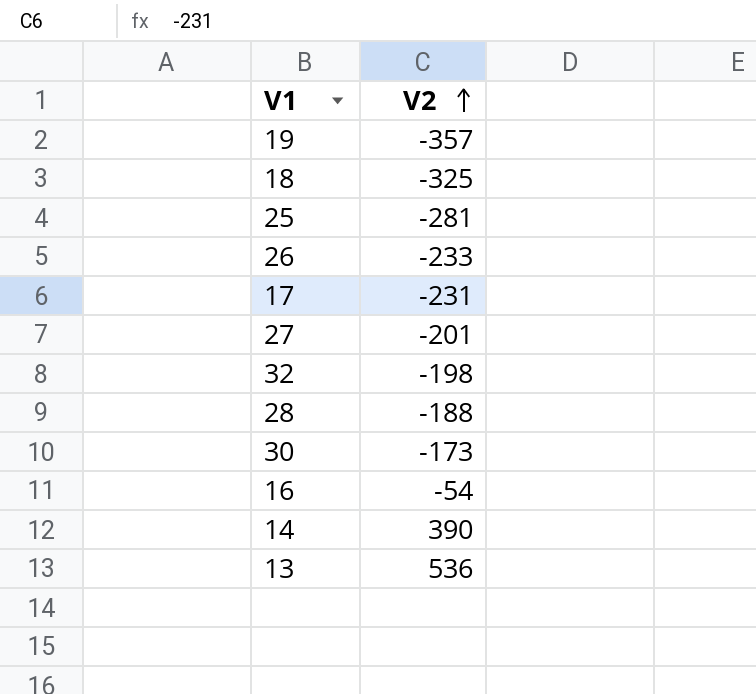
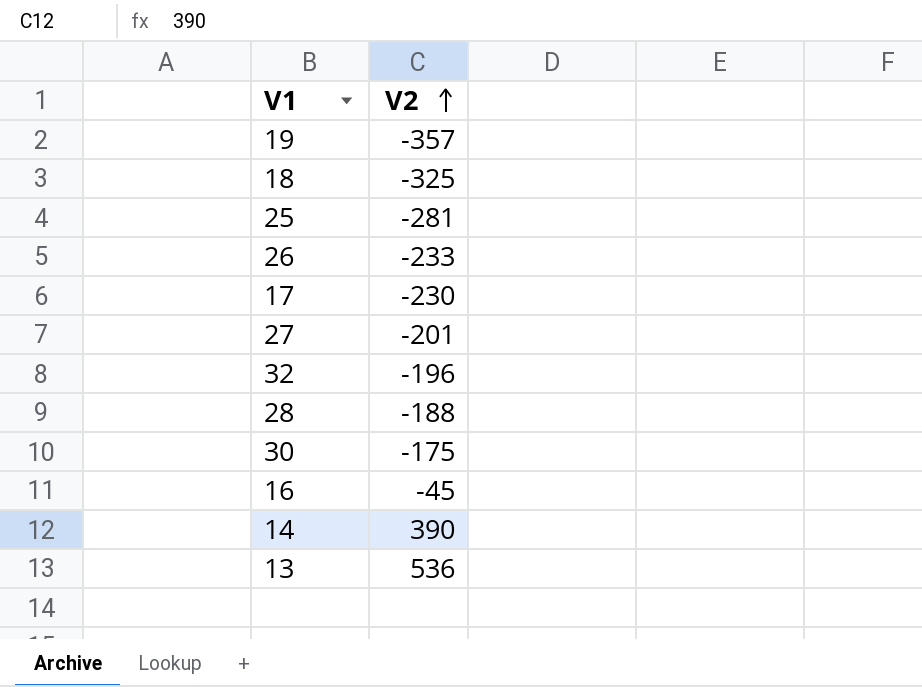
17 | V2: -231 -> -230
32 | V2: -198 -> -196
30 | V2: -173 -> -175
16 | V2: -54 -> -45

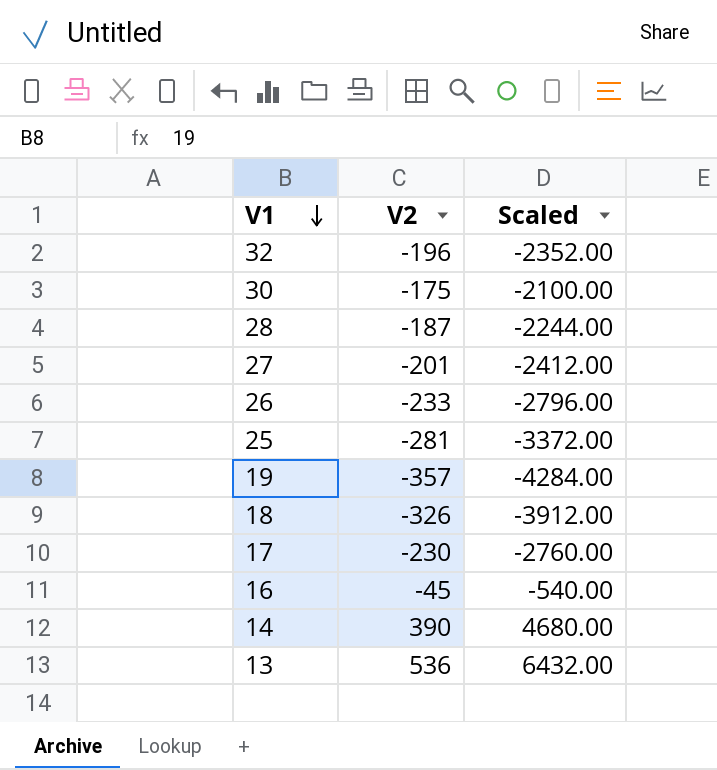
row order: V2 ascending -> V1 descending
column Scaled | formula: none -> [V2] * 12
28 | V2: -188 -> -187
18 | V2: -325 -> -326

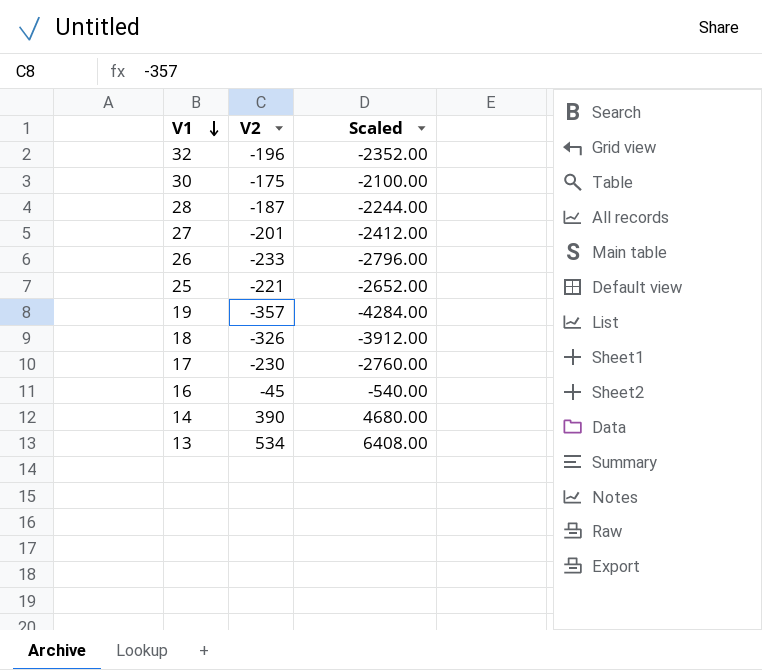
25 | V2: -281 -> -221
25 | Scaled: -3372.00 -> -2652.00
13 | V2: 536 -> 534
13 | Scaled: 6432.00 -> 6408.00

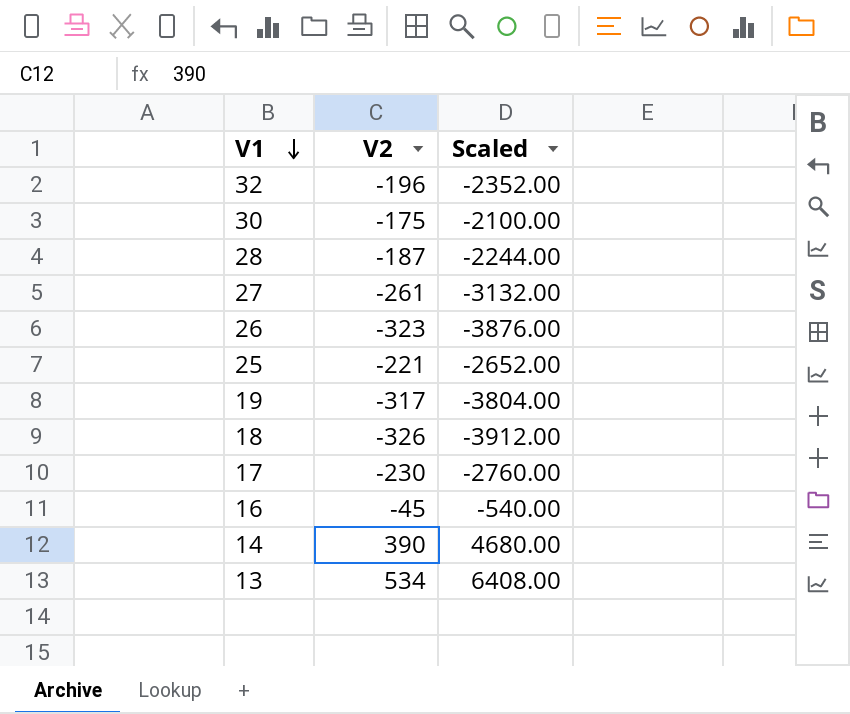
27 | V2: -201 -> -261
27 | Scaled: -2412.00 -> -3132.00
26 | V2: -233 -> -323
26 | Scaled: -2796.00 -> -3876.00
19 | V2: -357 -> -317
19 | Scaled: -4284.00 -> -3804.00

